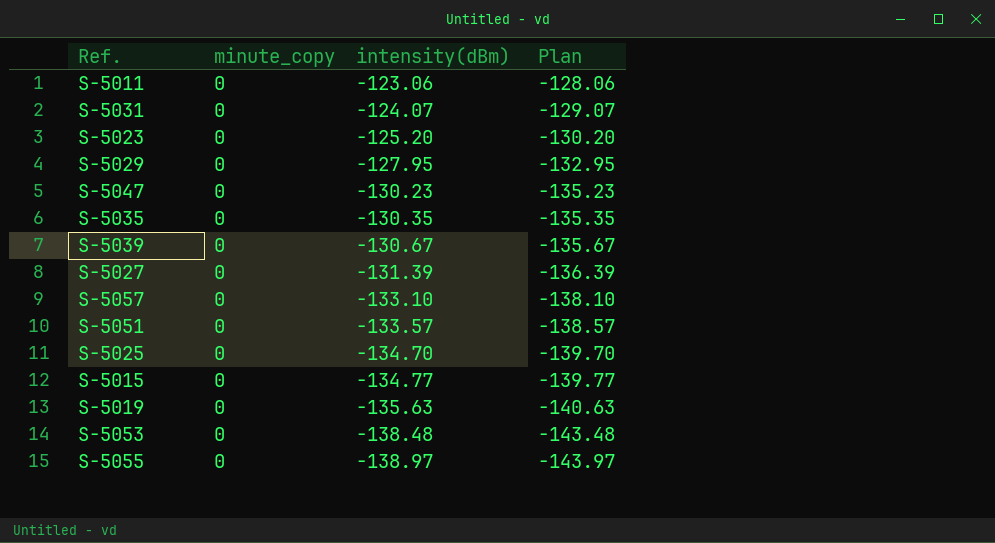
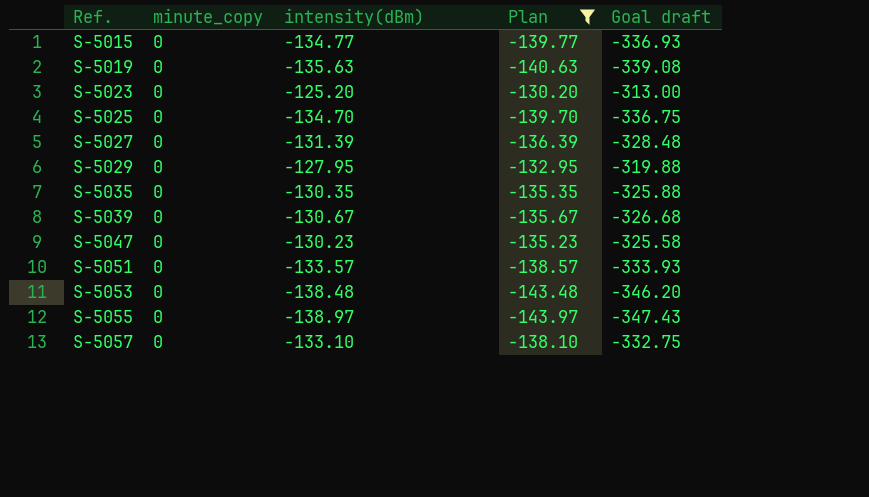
filter: none -> Plan <= -130.20
row order: intensity(dBm) descending -> Ref. ascending
column Goal draft | formula: none -> [intensity(dBm)] * 2.5

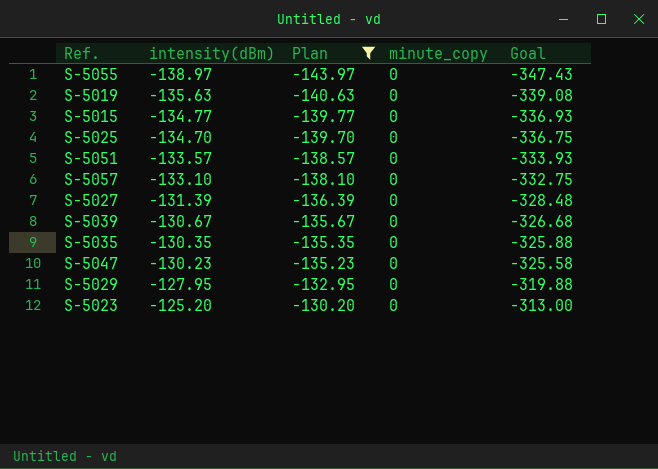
row order: Ref. ascending -> intensity(dBm) ascending
column minute_copy | position: 2 -> 4
column name: Goal draft -> Goal
row S-5053: 0 | -138.48 | -143.48 | -346.20 -> none

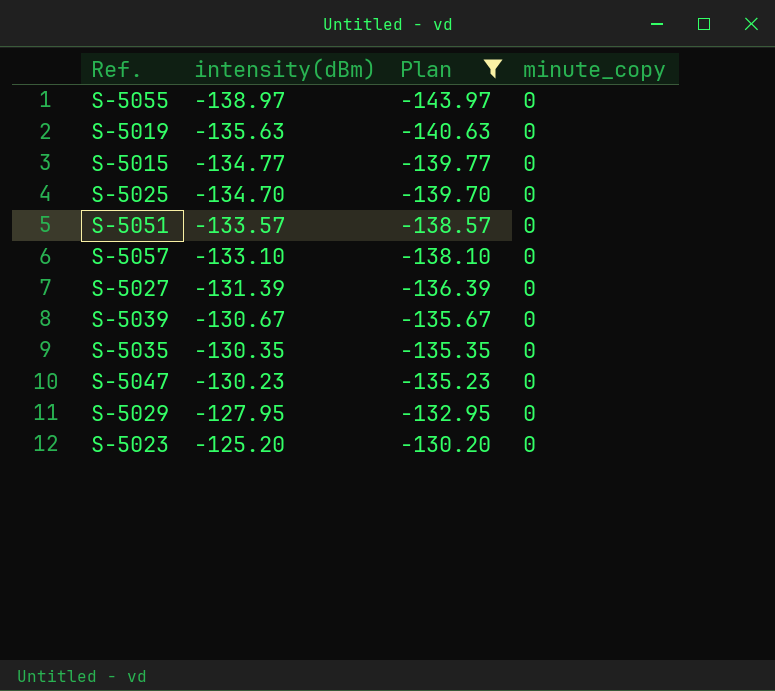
column Goal | formula: [intensity(dBm)] * 2.5 -> none

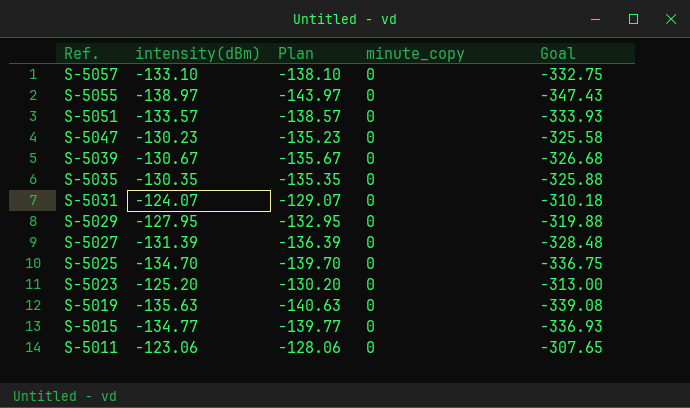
filter: Plan <= -130.20 -> none
row order: intensity(dBm) ascending -> Ref. descending
column Goal | formula: none -> [intensity(dBm)] * 2.5

